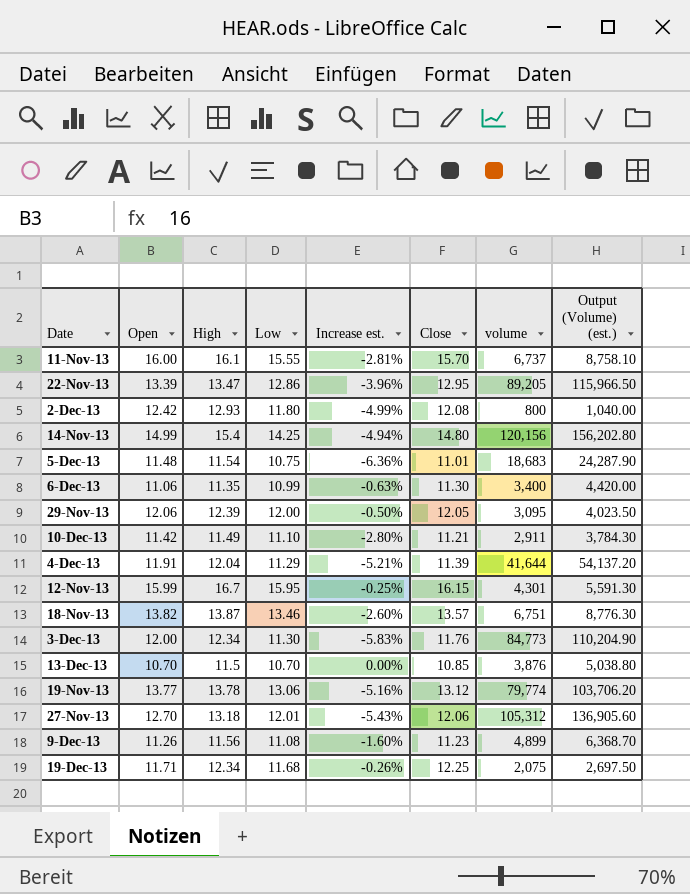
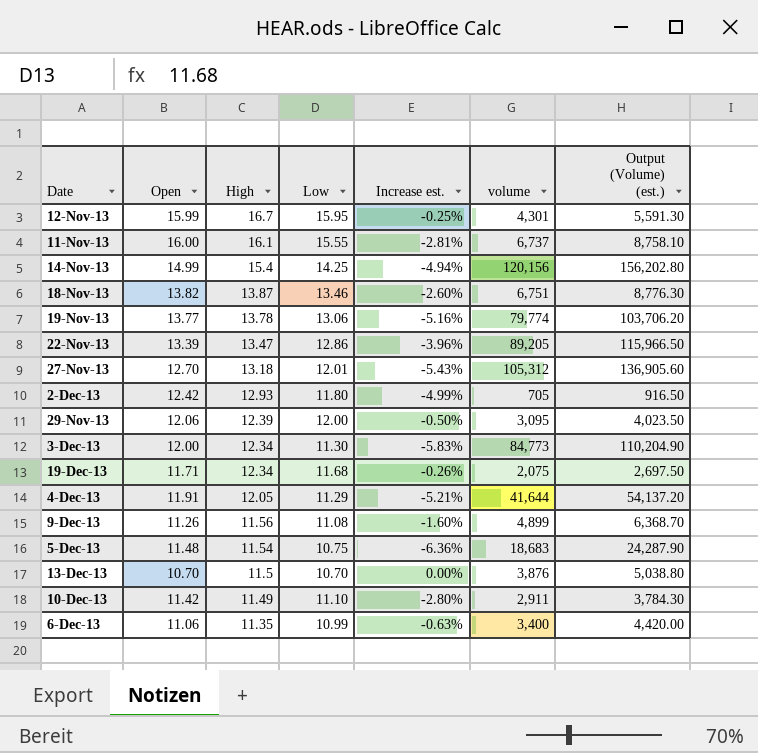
row order: none -> High descending
column Close | position: 6 -> none
2-Dec-13 | volume: 800 -> 705
2-Dec-13 | Output (Volume) (est.): 1,040.00 -> 916.50
4-Dec-13 | High: 12.04 -> 12.05

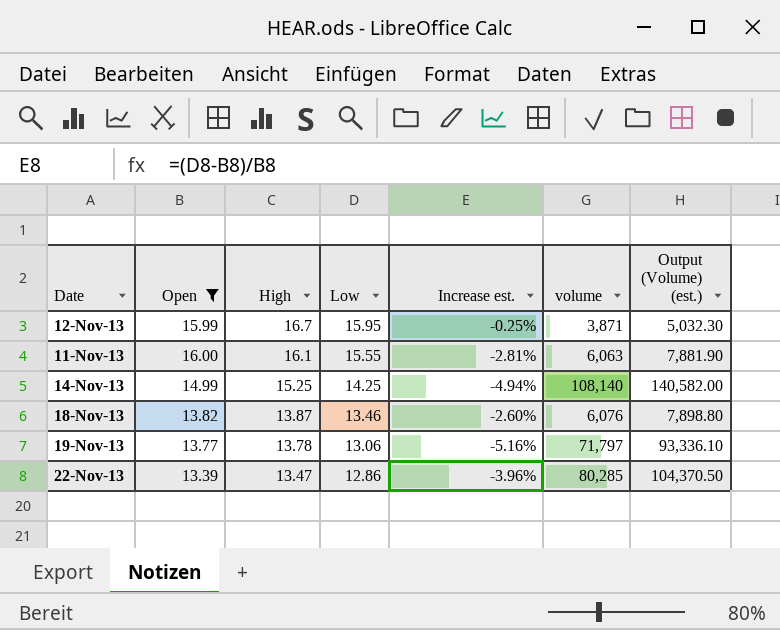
filter: none -> Open >= 13.39
12-Nov-13 | volume: 4,301 -> 3,871
12-Nov-13 | Output (Volume) (est.): 5,591.30 -> 5,032.30
11-Nov-13 | volume: 6,737 -> 6,063
11-Nov-13 | Output (Volume) (est.): 8,758.10 -> 7,881.90
14-Nov-13 | High: 15.4 -> 15.25
14-Nov-13 | volume: 120,156 -> 108,140
14-Nov-13 | Output (Volume) (est.): 156,202.80 -> 140,582.00
18-Nov-13 | volume: 6,751 -> 6,076
18-Nov-13 | Output (Volume) (est.): 8,776.30 -> 7,898.80
19-Nov-13 | volume: 79,774 -> 71,797
19-Nov-13 | Output (Volume) (est.): 103,706.20 -> 93,336.10
22-Nov-13 | volume: 89,205 -> 80,285
22-Nov-13 | Output (Volume) (est.): 115,966.50 -> 104,370.50

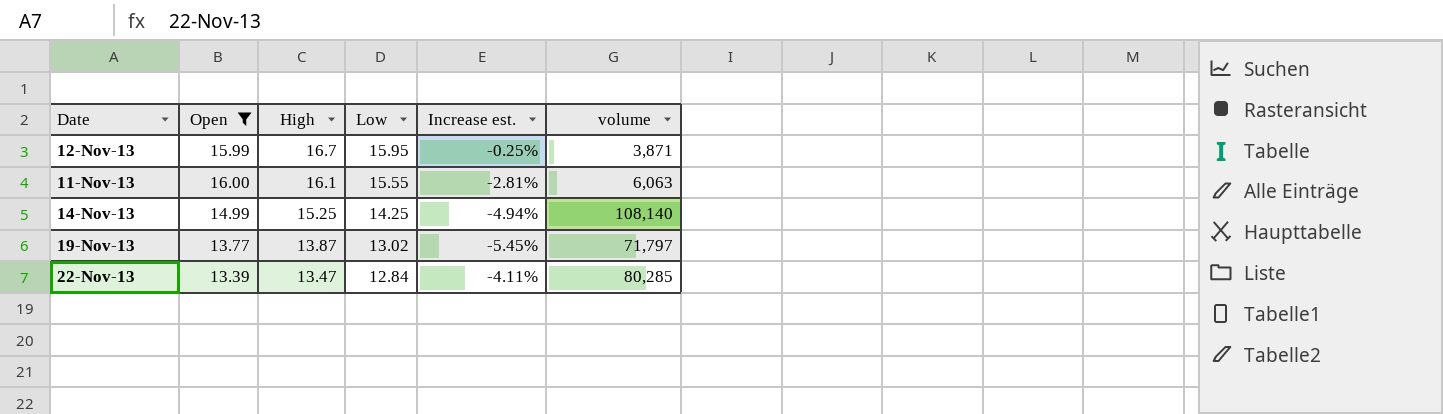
column Output (Volume) (est.) | formula: [volume] * 1.3 -> none
row 18-Nov-13: 13.82 | 13.87 | 13.46 | -2.60% | 6,076 | 7,898.80 -> none
19-Nov-13 | High: 13.78 -> 13.87
19-Nov-13 | Low: 13.06 -> 13.02
19-Nov-13 | Increase est.: -5.16% -> -5.45%
22-Nov-13 | Low: 12.86 -> 12.84
22-Nov-13 | Increase est.: -3.96% -> -4.11%

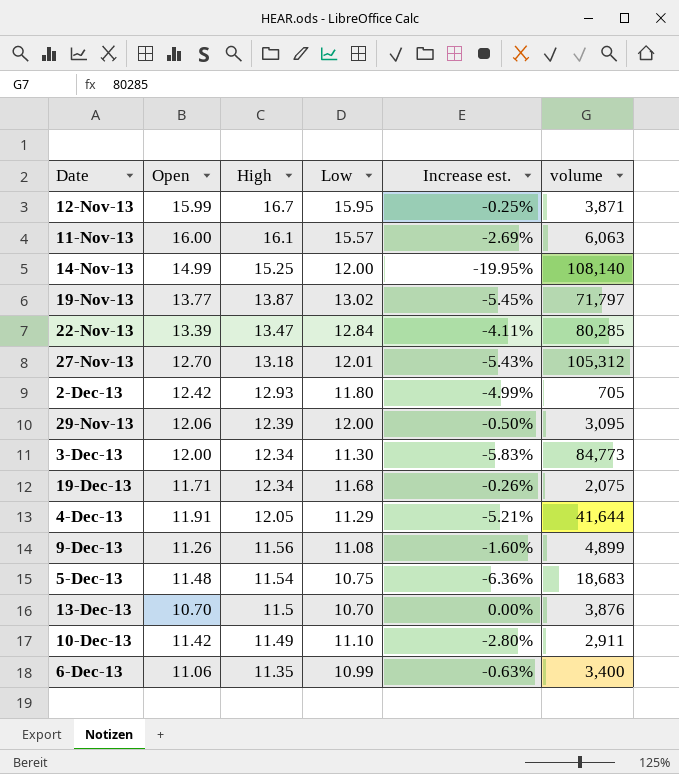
filter: Open >= 13.39 -> none
11-Nov-13 | Low: 15.55 -> 15.57
11-Nov-13 | Increase est.: -2.81% -> -2.69%
14-Nov-13 | Low: 14.25 -> 12.00
14-Nov-13 | Increase est.: -4.94% -> -19.95%

